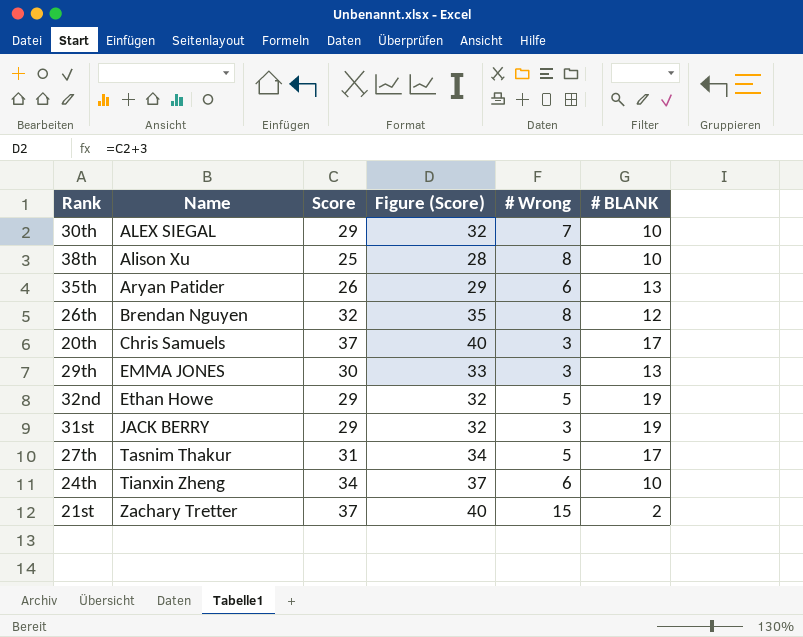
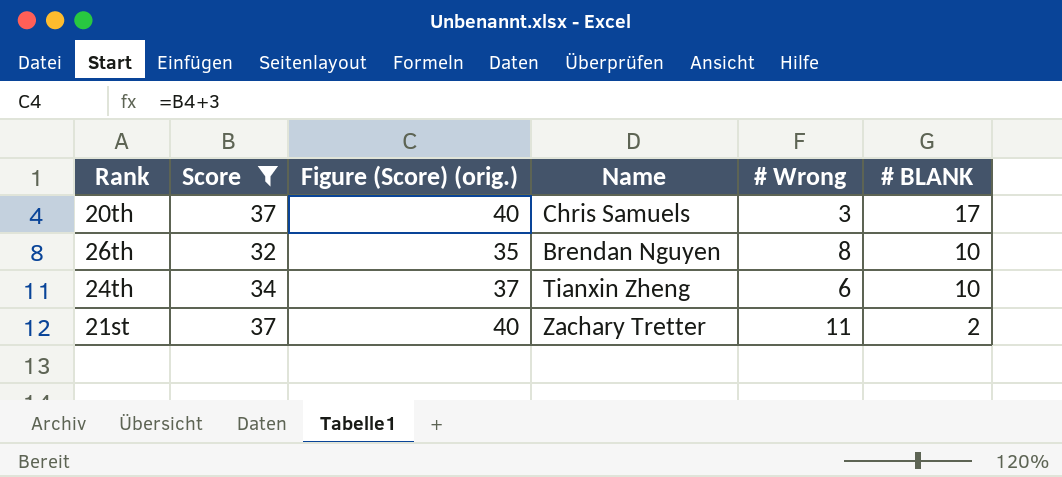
filter: none -> Score >= 32
row order: Name ascending -> # BLANK descending
column name: Figure (Score) -> Figure (Score) (orig.)
column Name | position: 2 -> 4
26th | # BLANK: 12 -> 10
21st | # Wrong: 15 -> 11

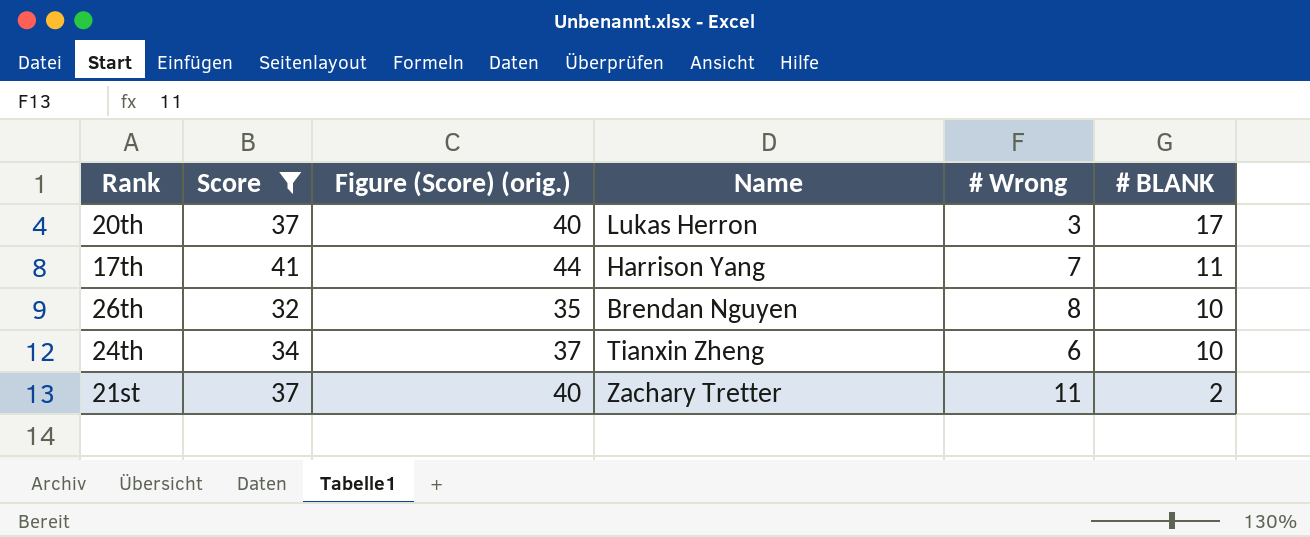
20th | Name: Chris Samuels -> Lukas Herron
row 17th: none -> 41 | 44 | Harrison Yang | 7 | 11

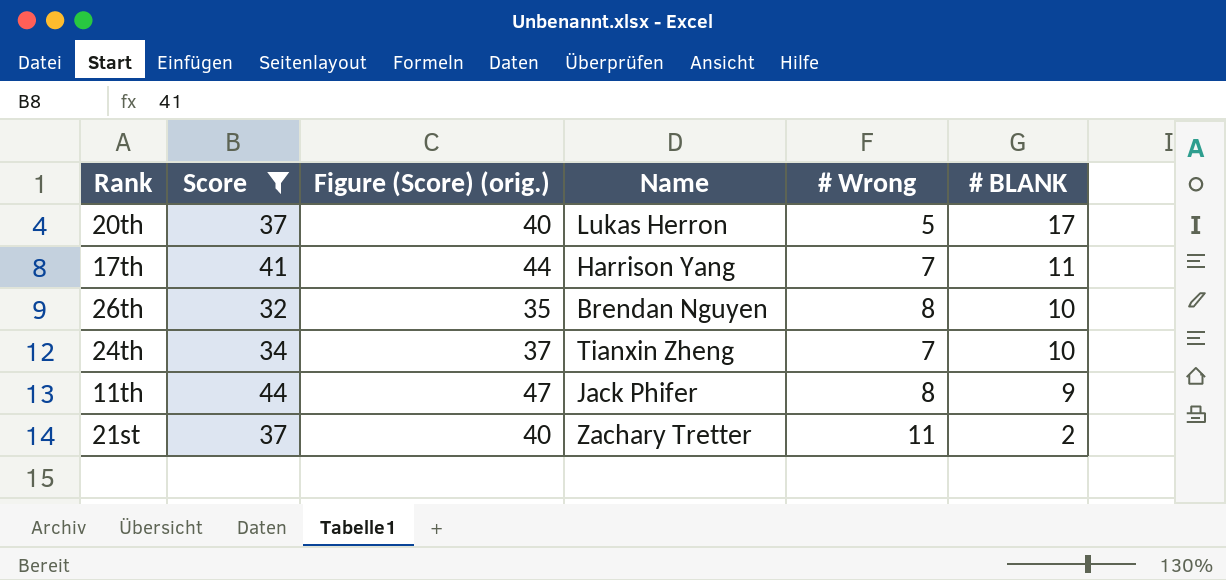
20th | # Wrong: 3 -> 5
24th | # Wrong: 6 -> 7
row 11th: none -> 44 | 47 | Jack Phifer | 8 | 9

